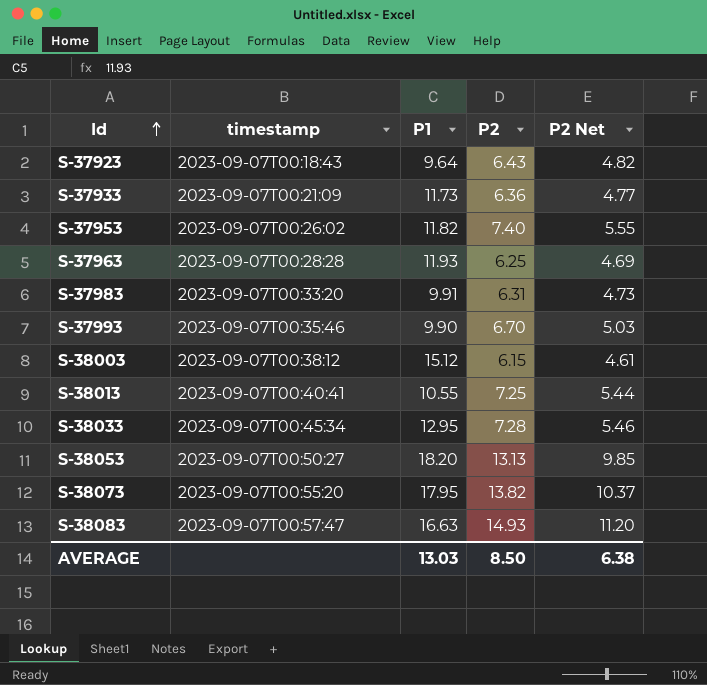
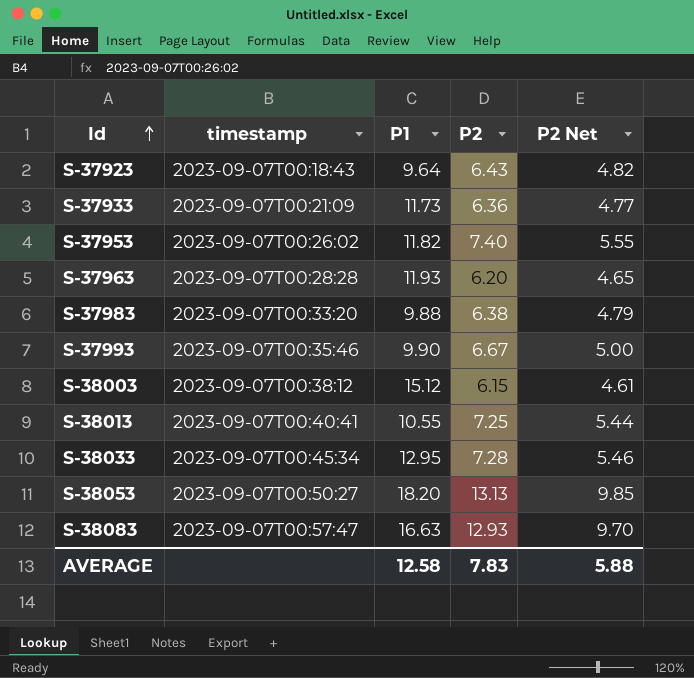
row S-38073: 2023-09-07T00:55:20 | 17.95 | 13.82 | 10.37 -> none
S-37963 | P2: 6.25 -> 6.20
S-37963 | P2 Net: 4.69 -> 4.65
S-37983 | P1: 9.91 -> 9.88
S-37983 | P2: 6.31 -> 6.38
S-37983 | P2 Net: 4.73 -> 4.79
S-37993 | P2: 6.70 -> 6.67
S-37993 | P2 Net: 5.03 -> 5.00
S-38083 | P2: 14.93 -> 12.93
S-38083 | P2 Net: 11.20 -> 9.70
AVERAGE | P1: 13.03 -> 12.58
AVERAGE | P2: 8.50 -> 7.83
AVERAGE | P2 Net: 6.38 -> 5.88

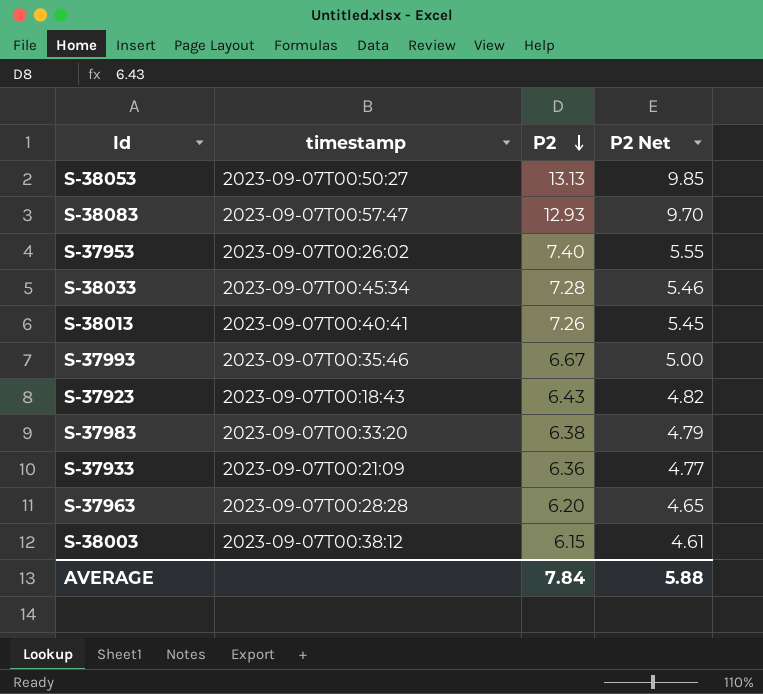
row order: Id ascending -> P2 descending
column P1 | position: 3 -> none
S-38013 | P2: 7.25 -> 7.26
S-38013 | P2 Net: 5.44 -> 5.45
AVERAGE | P2: 7.83 -> 7.84

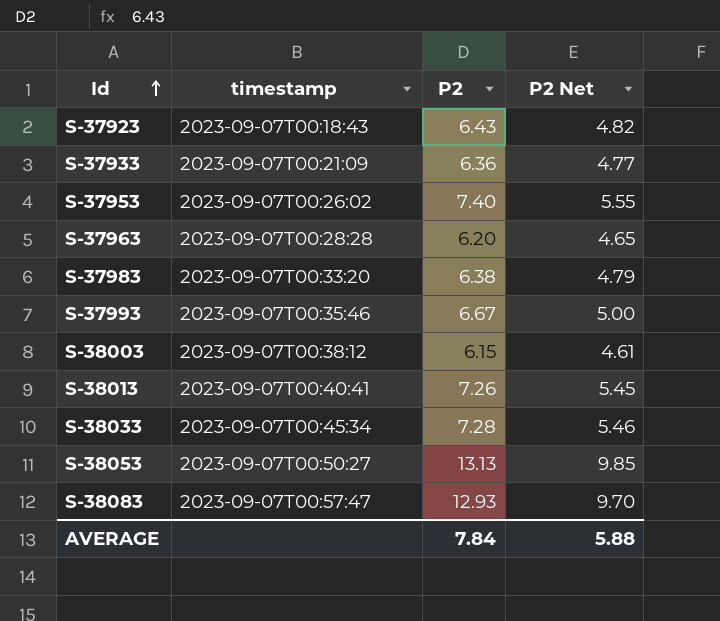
row order: P2 descending -> Id ascending

